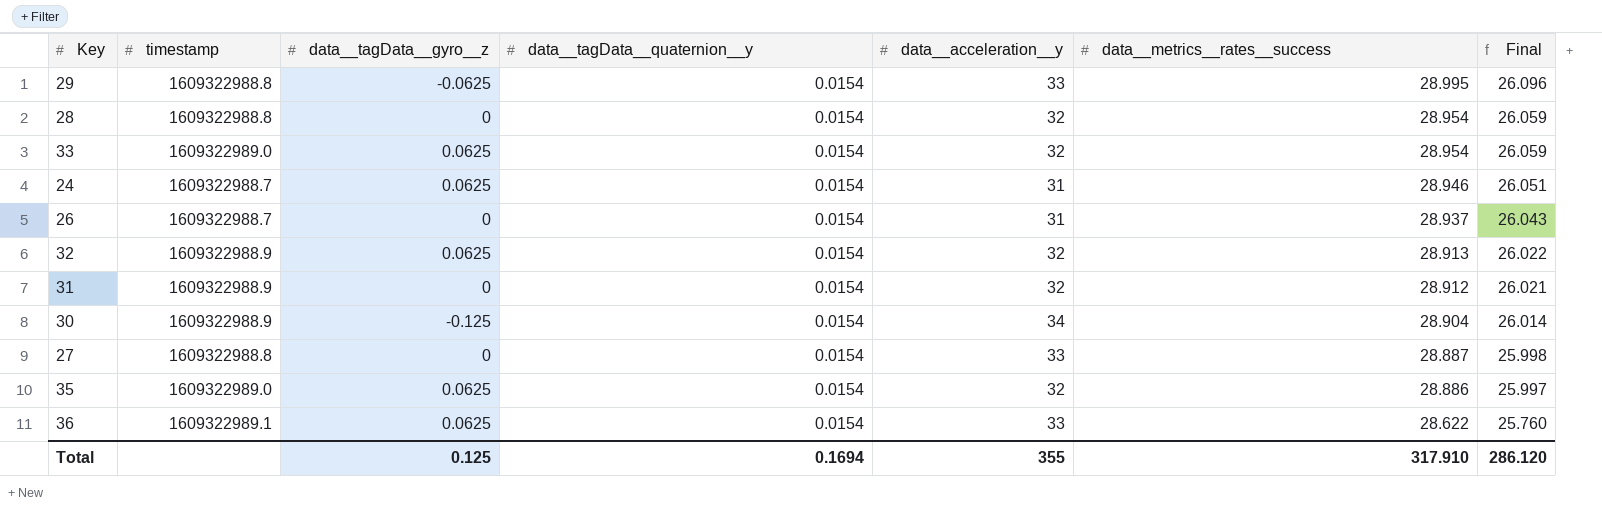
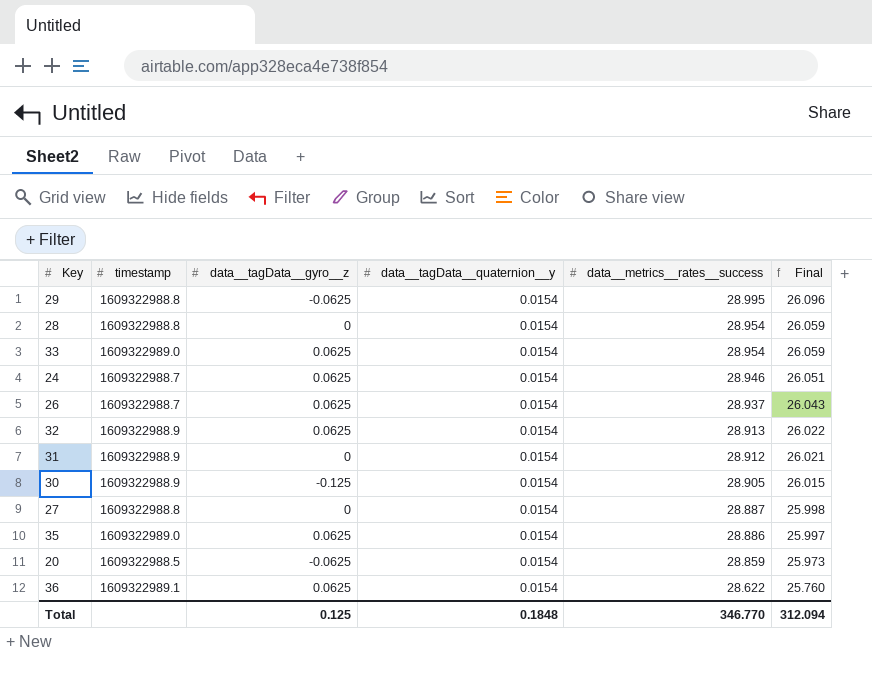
column data__acceleration__y | position: 5 -> none
26 | data__tagData__gyro__z: 0 -> 0.0625
30 | data__metrics__rates__success: 28.904 -> 28.905
30 | Final: 26.014 -> 26.015
row 20: none -> 1609322988.5 | -0.0625 | 0.0154 | 28.859 | 25.973
Total | data__tagData__quaternion__y: 0.1694 -> 0.1848
Total | data__metrics__rates__success: 317.910 -> 346.770
Total | Final: 286.120 -> 312.094

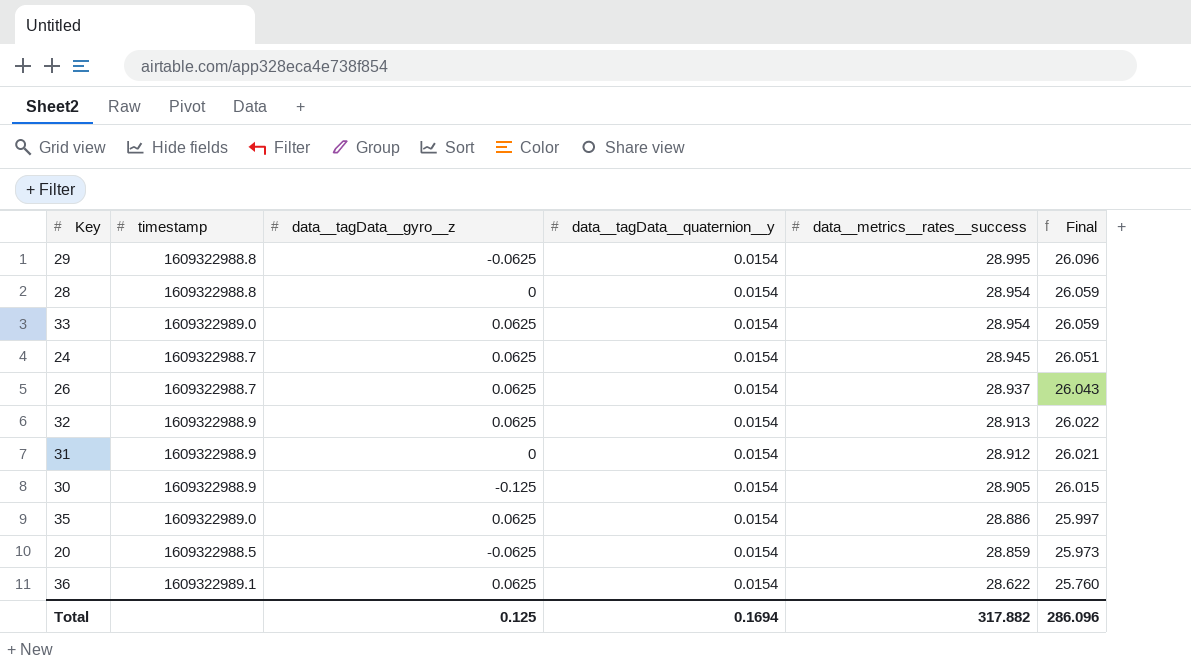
row 27: 1609322988.8 | 0 | 0.0154 | 28.887 | 25.998 -> none
24 | data__metrics__rates__success: 28.946 -> 28.945
Total | data__tagData__quaternion__y: 0.1848 -> 0.1694
Total | data__metrics__rates__success: 346.770 -> 317.882
Total | Final: 312.094 -> 286.096

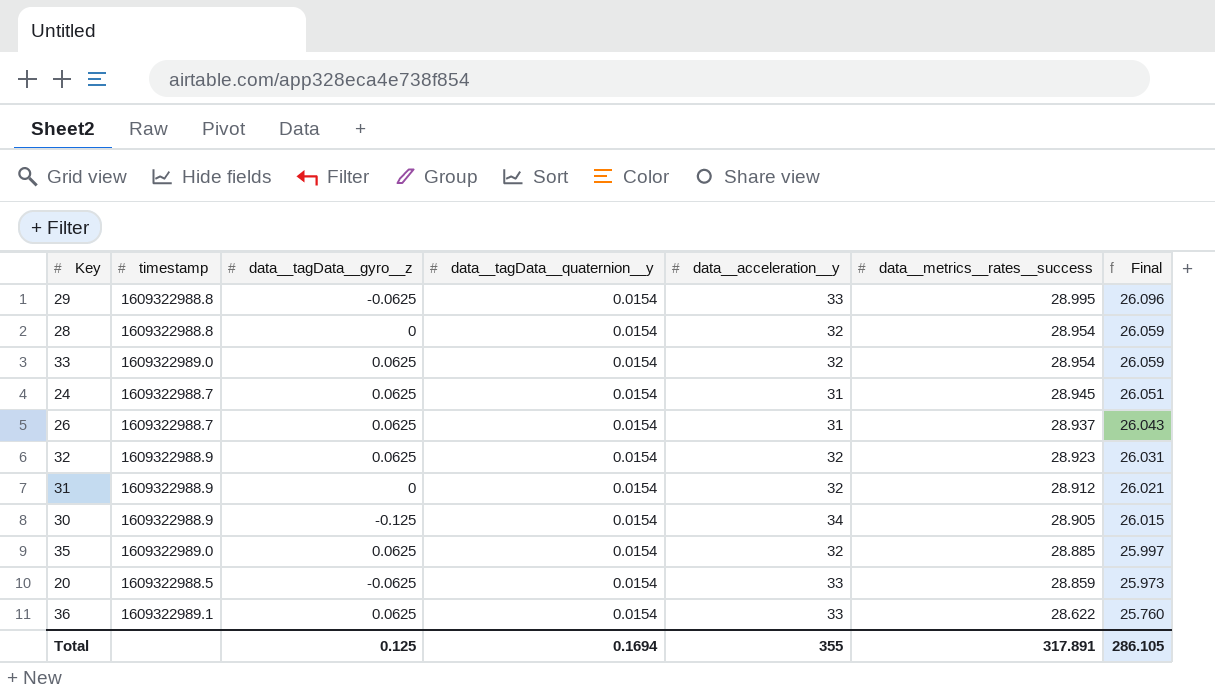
column data__acceleration__y | position: none -> 5
32 | data__metrics__rates__success: 28.913 -> 28.923
32 | Final: 26.022 -> 26.031
35 | data__metrics__rates__success: 28.886 -> 28.885
Total | data__metrics__rates__success: 317.882 -> 317.891
Total | Final: 286.096 -> 286.105

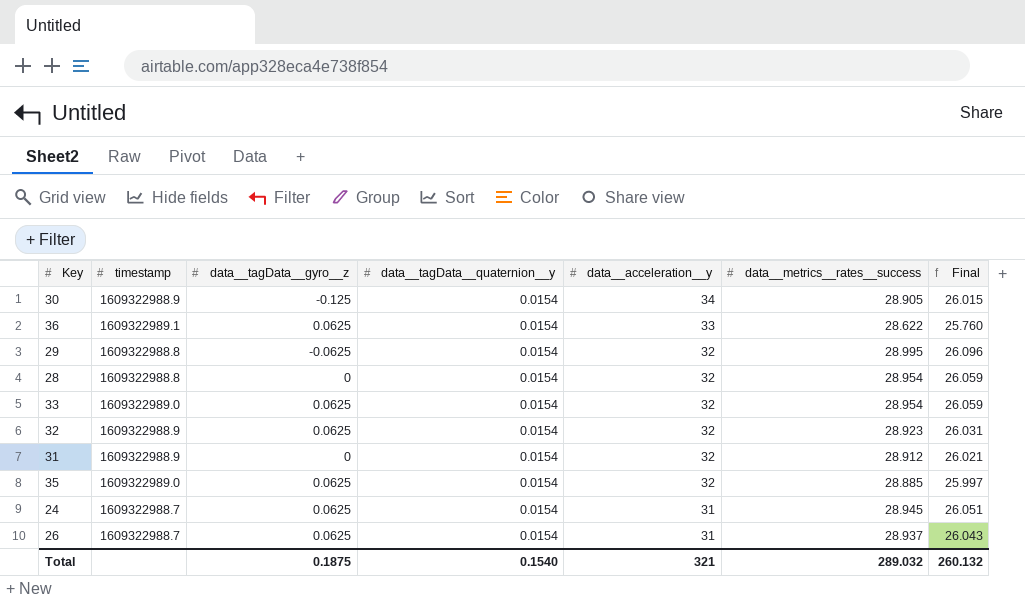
row order: data__metrics__rates__success descending -> data__acceleration__y descending
row 20: 1609322988.5 | -0.0625 | 0.0154 | 33 | 28.859 | 25.973 -> none
29 | data__acceleration__y: 33 -> 32
Total | data__tagData__gyro__z: 0.125 -> 0.1875
Total | data__tagData__quaternion__y: 0.1694 -> 0.1540
Total | data__acceleration__y: 355 -> 321
Total | data__metrics__rates__success: 317.891 -> 289.032
Total | Final: 286.105 -> 260.132

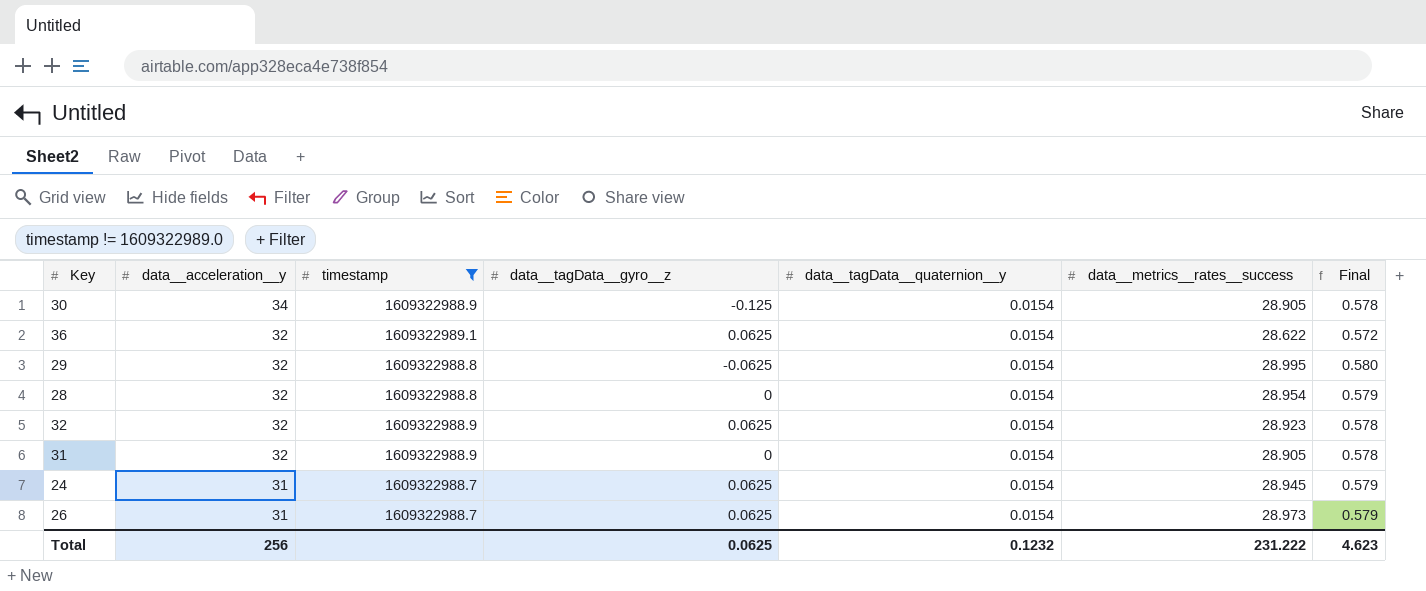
filter: none -> timestamp != 1609322989.0
column data__acceleration__y | position: 5 -> 2
column Final | formula: [data__metrics__rates__success] * 0.9 -> [data__metrics__rates__success] * 0.02
36 | data__acceleration__y: 33 -> 32
31 | data__metrics__rates__success: 28.912 -> 28.905
26 | data__metrics__rates__success: 28.937 -> 28.973
Total | data__acceleration__y: 321 -> 256
Total | data__tagData__gyro__z: 0.1875 -> 0.0625
Total | data__tagData__quaternion__y: 0.1540 -> 0.1232
Total | data__metrics__rates__success: 289.032 -> 231.222
Total | Final: 260.132 -> 4.623

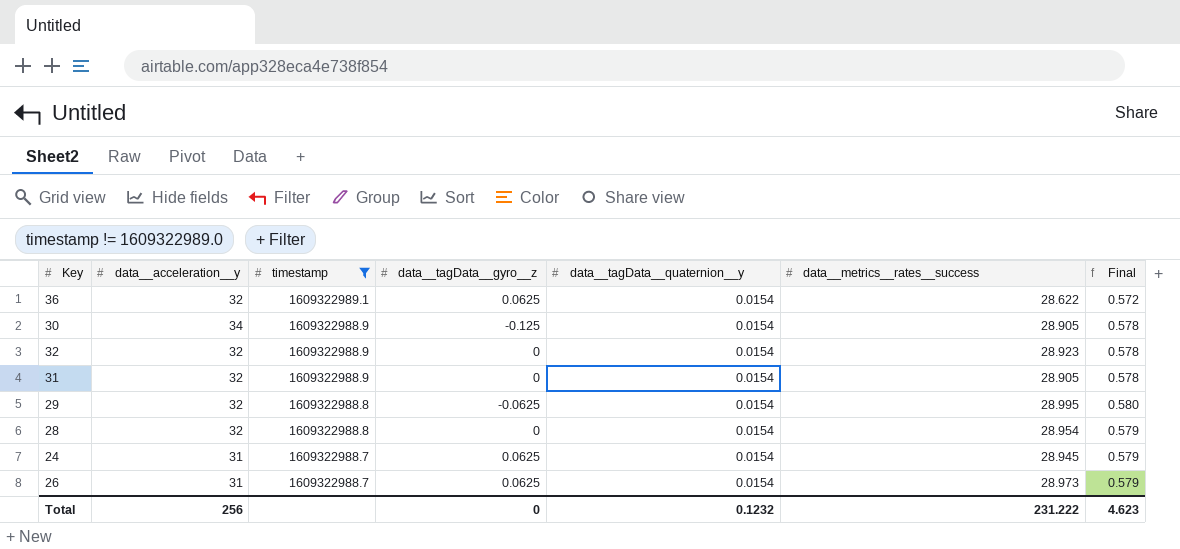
row order: data__acceleration__y descending -> timestamp descending
32 | data__tagData__gyro__z: 0.0625 -> 0
Total | data__tagData__gyro__z: 0.0625 -> 0

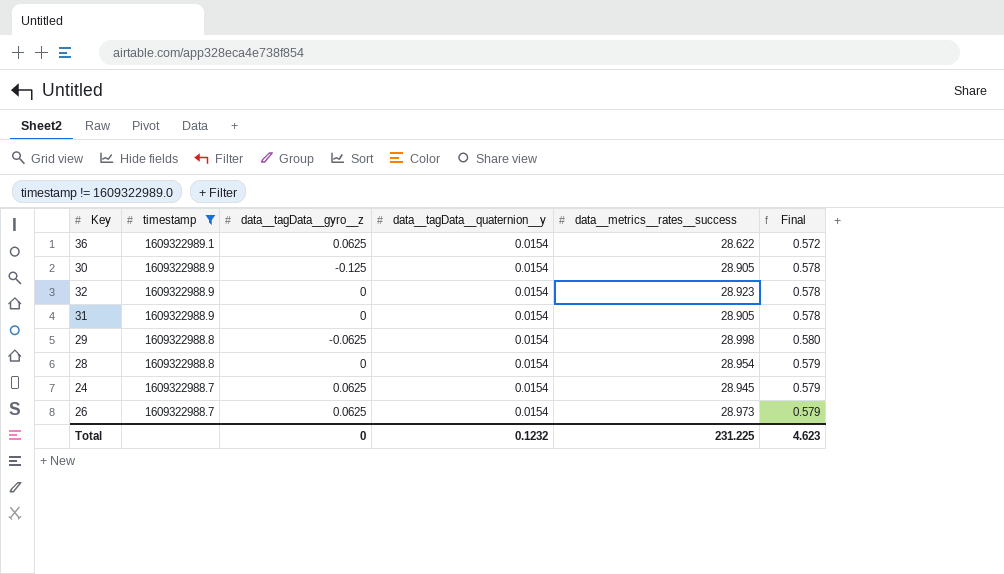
column data__acceleration__y | position: 2 -> none
29 | data__metrics__rates__success: 28.995 -> 28.998
Total | data__metrics__rates__success: 231.222 -> 231.225

